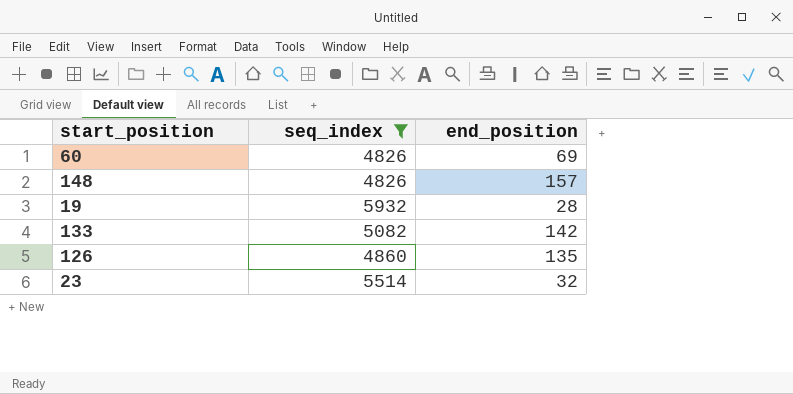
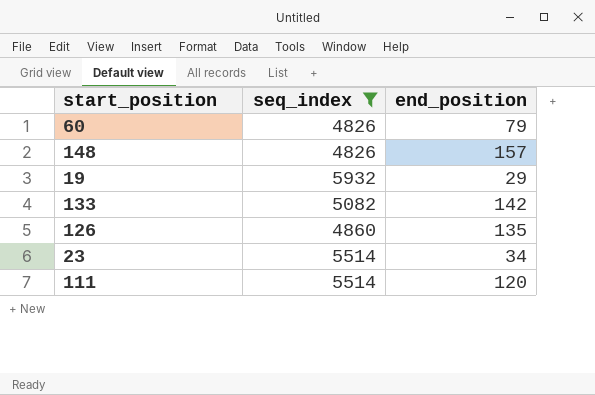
60 | end_position: 69 -> 79
19 | end_position: 28 -> 29
23 | end_position: 32 -> 34
row 111: none -> 5514 | 120

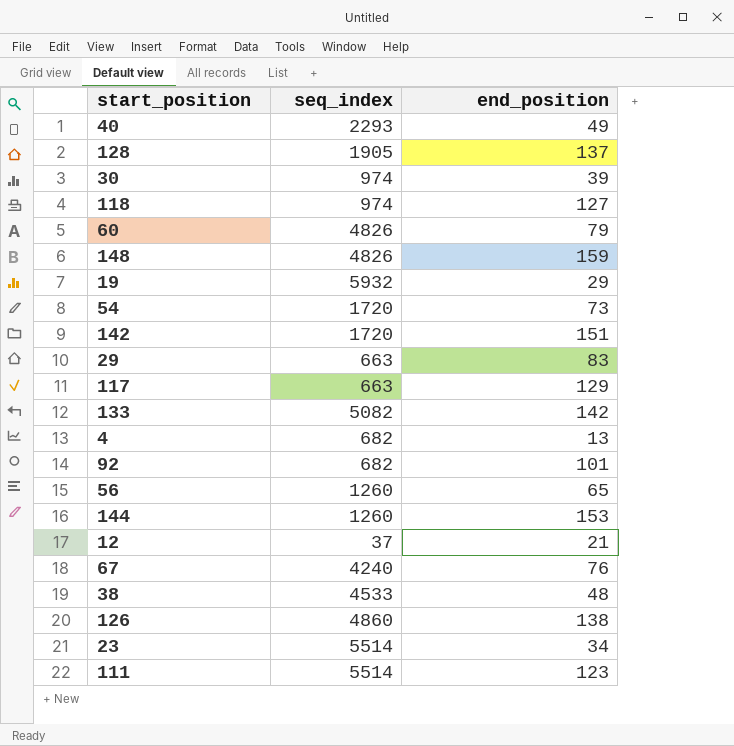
filter: seq_index >= 4826 -> none
148 | end_position: 157 -> 159
126 | end_position: 135 -> 138
111 | end_position: 120 -> 123

